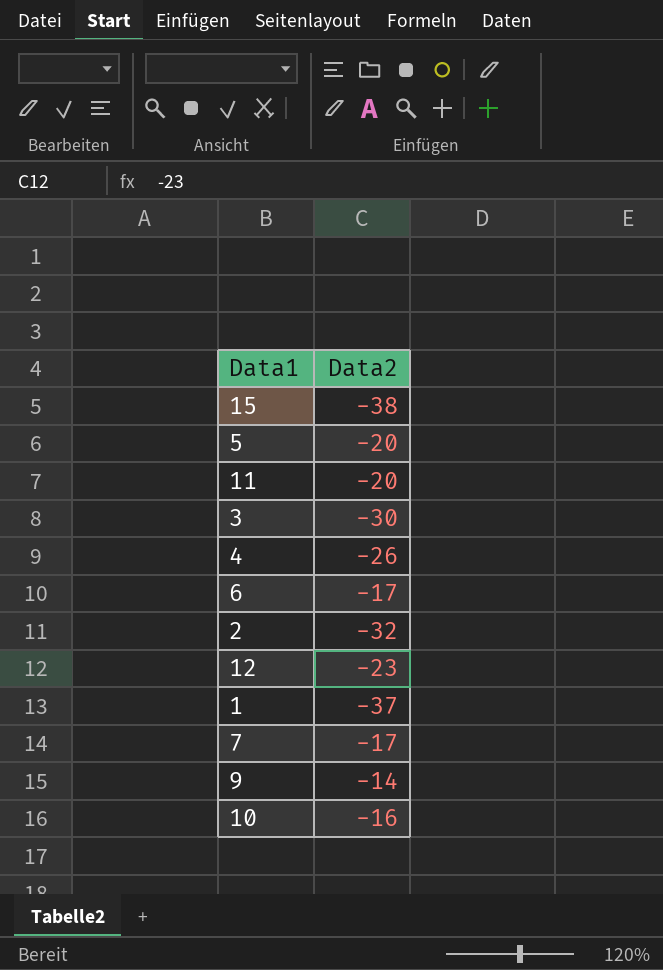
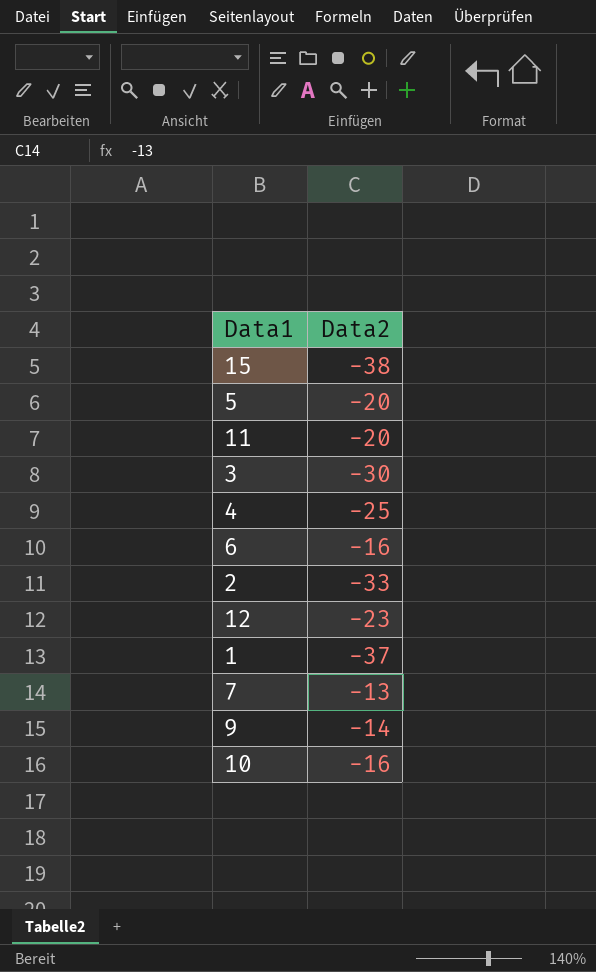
4 | Data2: -26 -> -25
6 | Data2: -17 -> -16
2 | Data2: -32 -> -33
7 | Data2: -17 -> -13

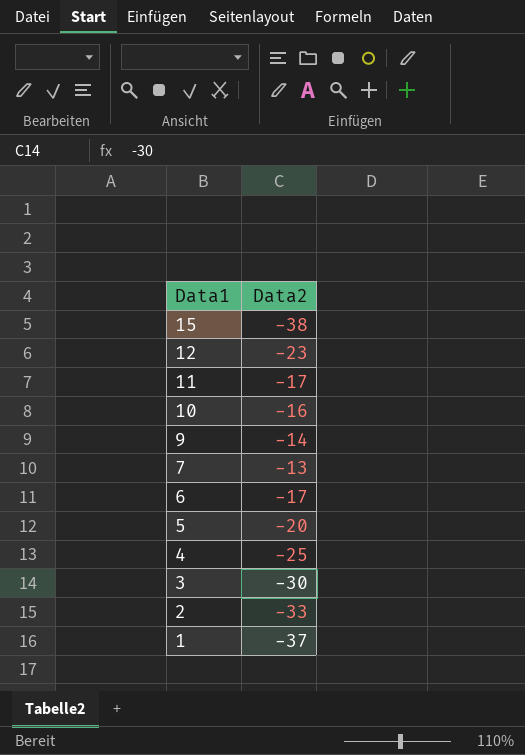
row order: none -> Data1 descending
11 | Data2: -20 -> -17
6 | Data2: -16 -> -17

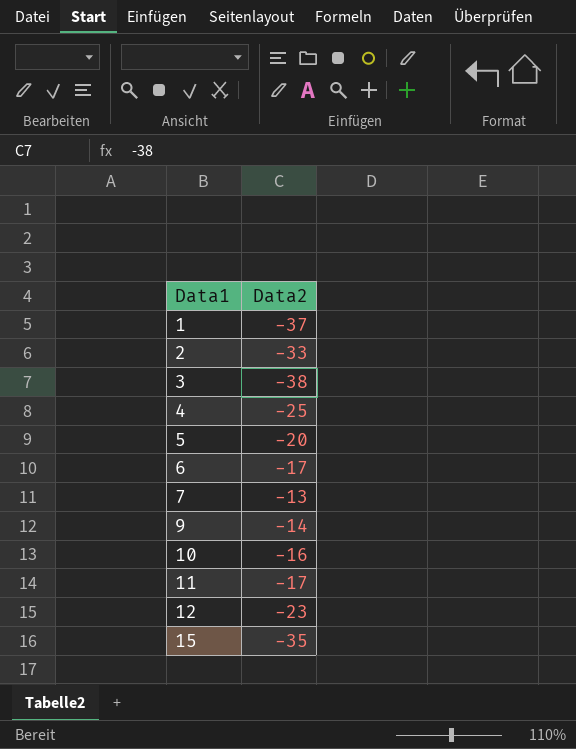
row order: Data1 descending -> Data1 ascending
3 | Data2: -30 -> -38
15 | Data2: -38 -> -35

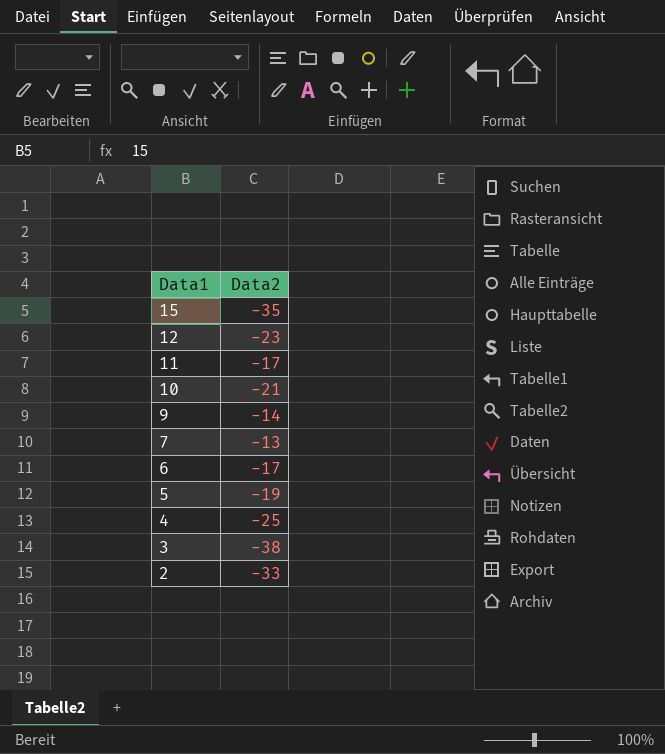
row order: Data1 ascending -> Data1 descending
row 1: -37 -> none
10 | Data2: -16 -> -21
5 | Data2: -20 -> -19

